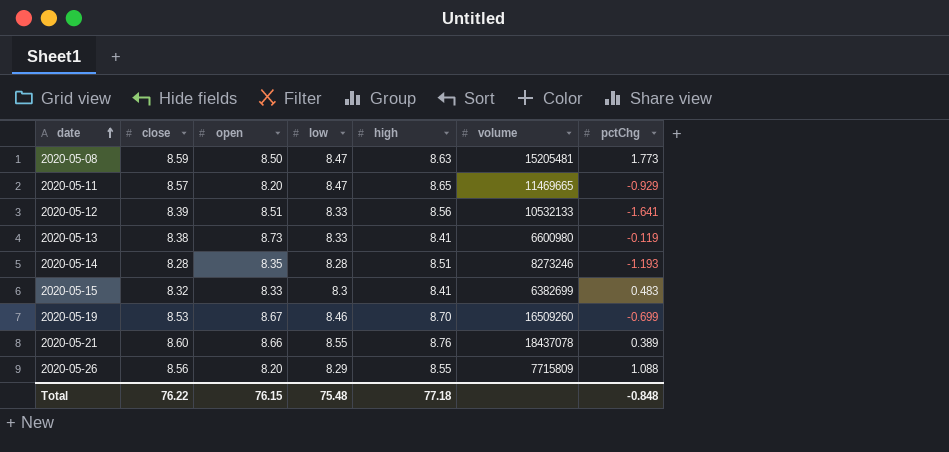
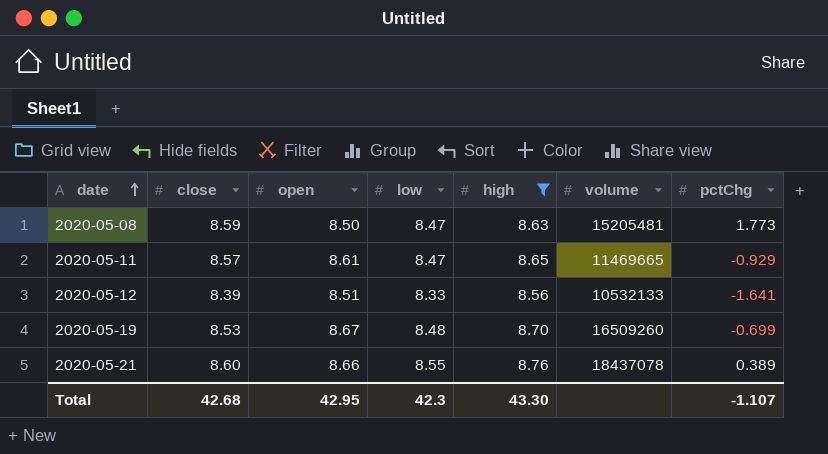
filter: none -> high >= 8.56
2020-05-11 | open: 8.20 -> 8.61
2020-05-19 | low: 8.46 -> 8.48
Total | close: 76.22 -> 42.68
Total | open: 76.15 -> 42.95
Total | low: 75.48 -> 42.3
Total | high: 77.18 -> 43.30
Total | pctChg: -0.848 -> -1.107

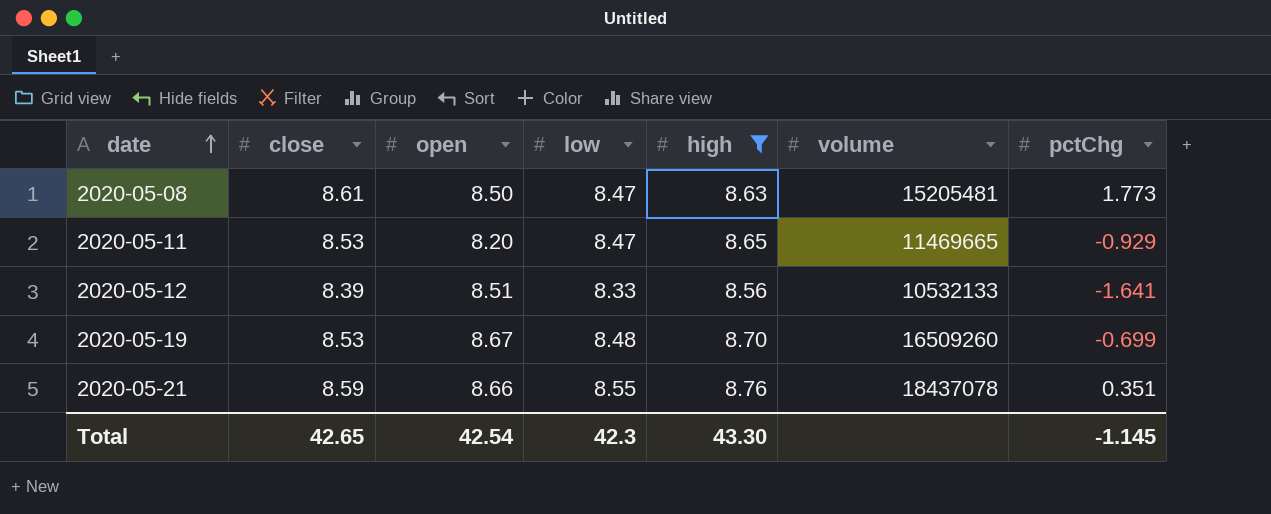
2020-05-08 | close: 8.59 -> 8.61
2020-05-11 | close: 8.57 -> 8.53
2020-05-11 | open: 8.61 -> 8.20
2020-05-21 | close: 8.60 -> 8.59
2020-05-21 | pctChg: 0.389 -> 0.351
Total | close: 42.68 -> 42.65
Total | open: 42.95 -> 42.54
Total | pctChg: -1.107 -> -1.145

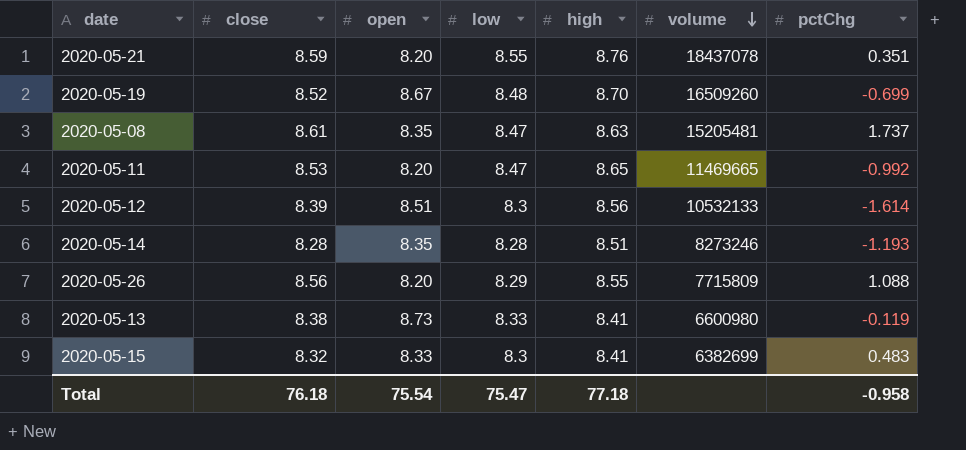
filter: high >= 8.56 -> none
row order: date ascending -> volume descending
2020-05-21 | open: 8.66 -> 8.20
2020-05-19 | close: 8.53 -> 8.52
2020-05-08 | open: 8.50 -> 8.35
2020-05-08 | pctChg: 1.773 -> 1.737
2020-05-11 | pctChg: -0.929 -> -0.992
2020-05-12 | low: 8.33 -> 8.3
2020-05-12 | pctChg: -1.641 -> -1.614
Total | close: 42.65 -> 76.18
Total | open: 42.54 -> 75.54
Total | low: 42.3 -> 75.47
Total | high: 43.30 -> 77.18
Total | pctChg: -1.145 -> -0.958

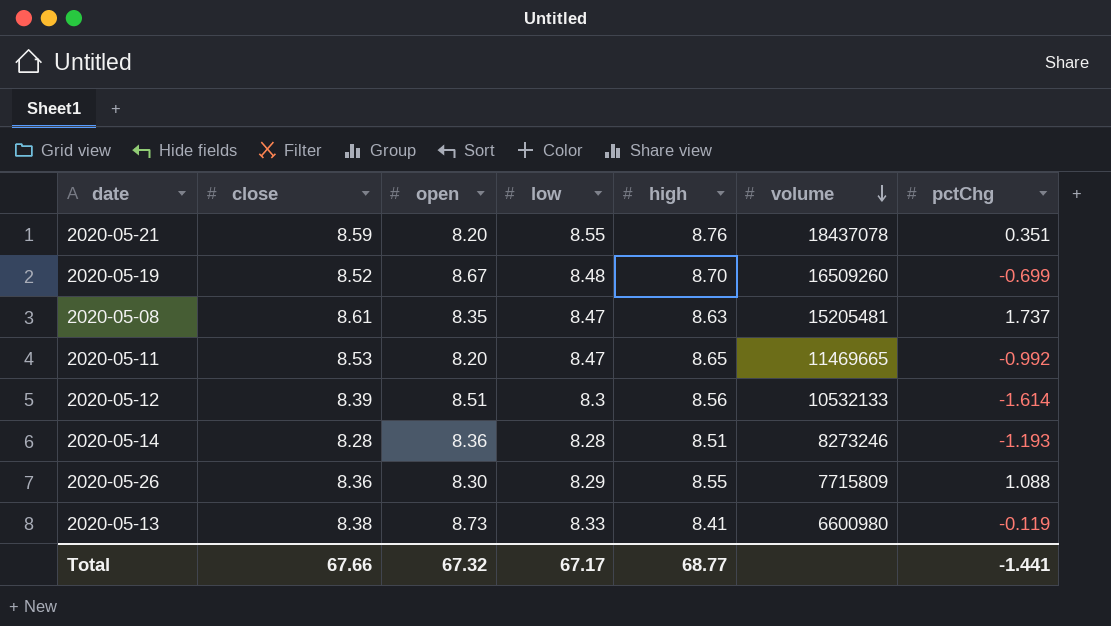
row 2020-05-15: 8.32 | 8.33 | 8.3 | 8.41 | 6382699 | 0.483 -> none
2020-05-14 | open: 8.35 -> 8.36
2020-05-26 | close: 8.56 -> 8.36
2020-05-26 | open: 8.20 -> 8.30
Total | close: 76.18 -> 67.66
Total | open: 75.54 -> 67.32
Total | low: 75.47 -> 67.17
Total | high: 77.18 -> 68.77
Total | pctChg: -0.958 -> -1.441

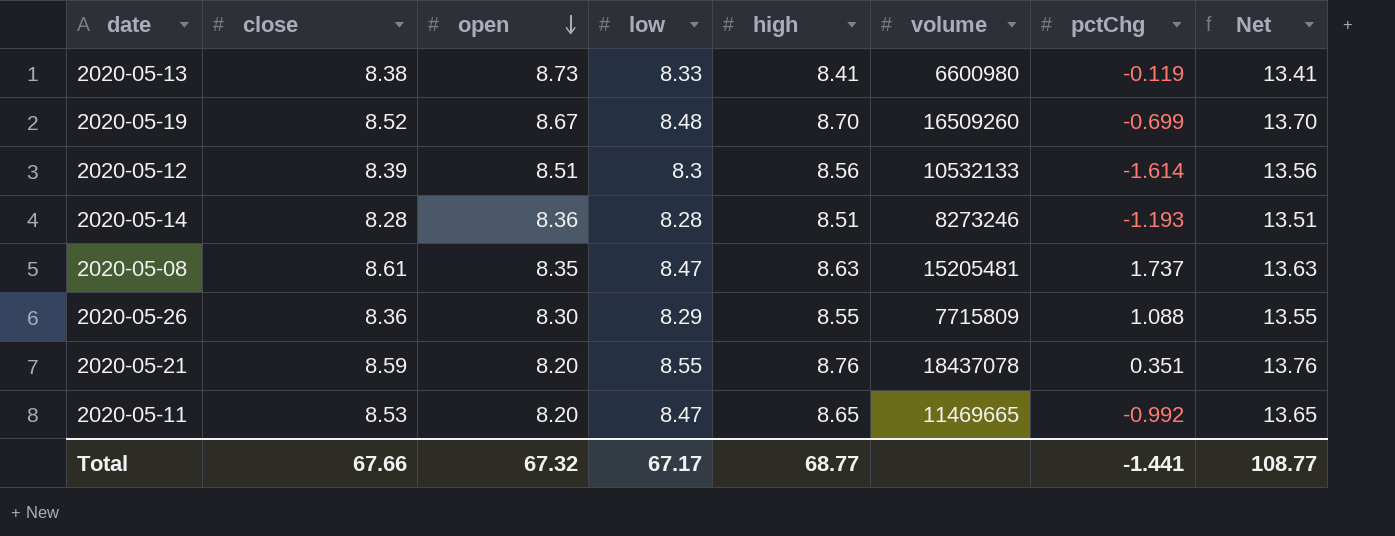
row order: volume descending -> open descending
column Net | formula: none -> [high] + 5

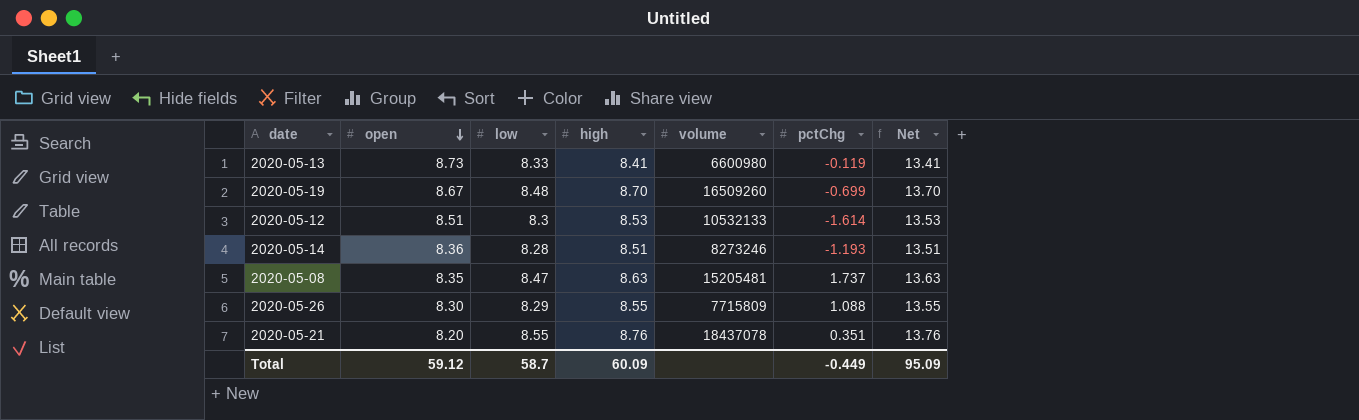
column close | position: 2 -> none
row 2020-05-11: 8.53 | 8.20 | 8.47 | 8.65 | 11469665 | -0.992 | 13.65 -> none
2020-05-12 | high: 8.56 -> 8.53
2020-05-12 | Net: 13.56 -> 13.53
Total | open: 67.32 -> 59.12
Total | low: 67.17 -> 58.7
Total | high: 68.77 -> 60.09
Total | pctChg: -1.441 -> -0.449
Total | Net: 108.77 -> 95.09

